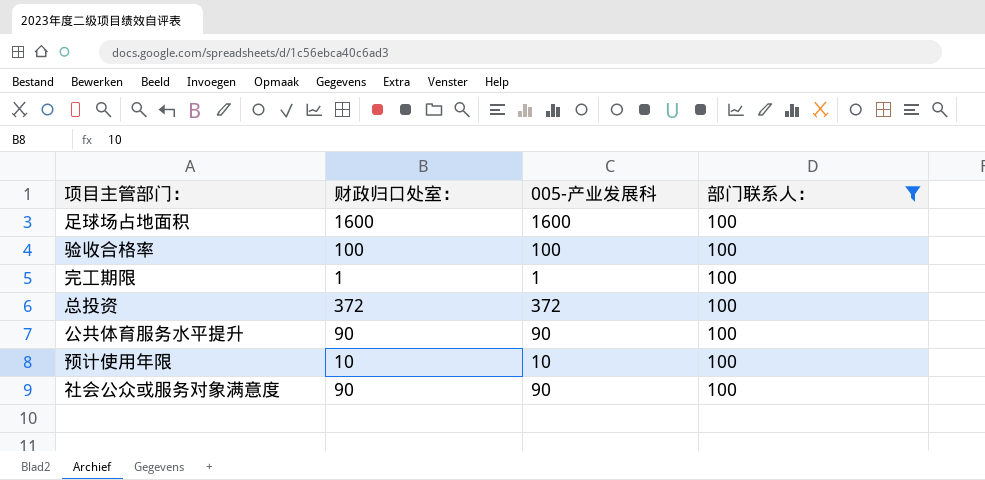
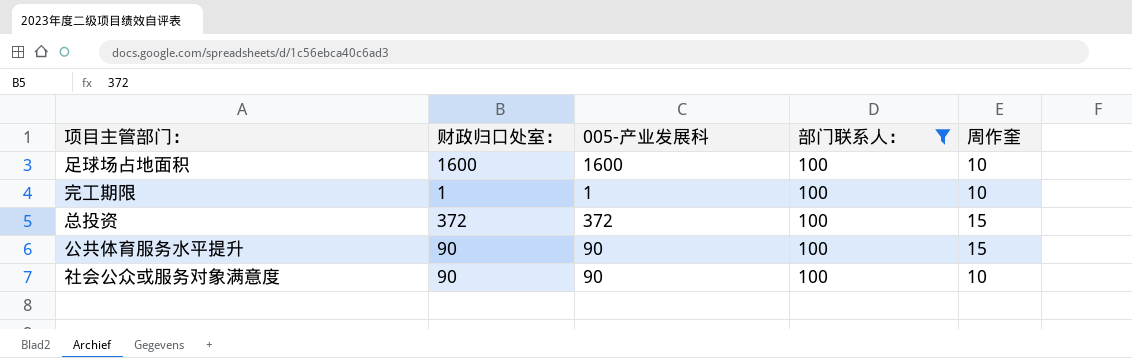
column 周作奎 | position: none -> 5
row 验收合格率: 100 | 100 | 100 -> none
row 预计使用年限: 10 | 10 | 100 -> none

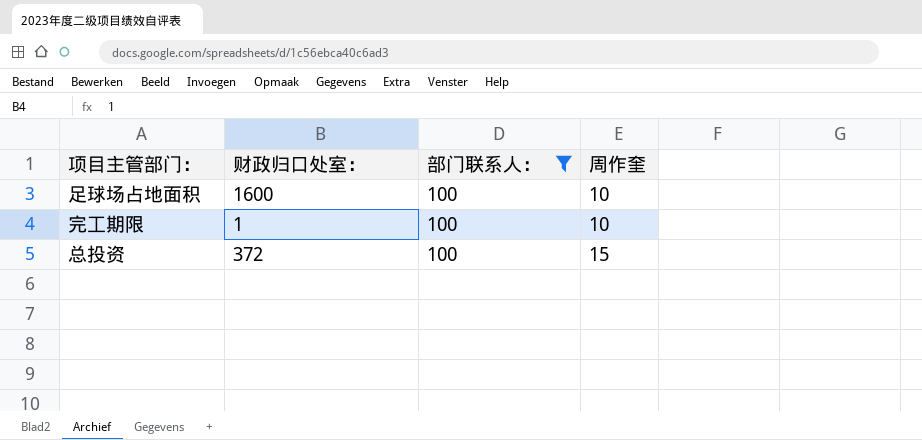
column 005-产业发展科 | position: 3 -> none
row 公共体育服务水平提升: 90 | 90 | 100 | 15 -> none
row 社会公众或服务对象满意度: 90 | 90 | 100 | 10 -> none

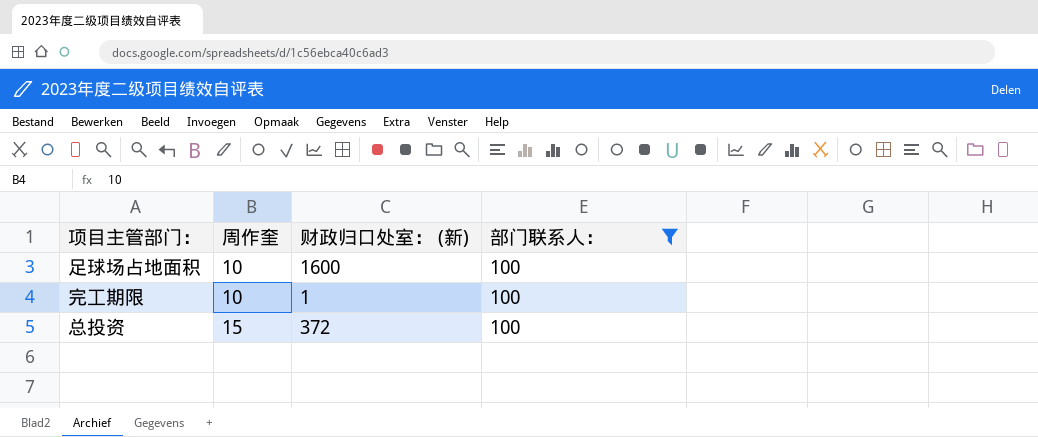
column 周作奎 | position: 4 -> 2
column name: 财政归口处室： -> 财政归口处室： (新)

